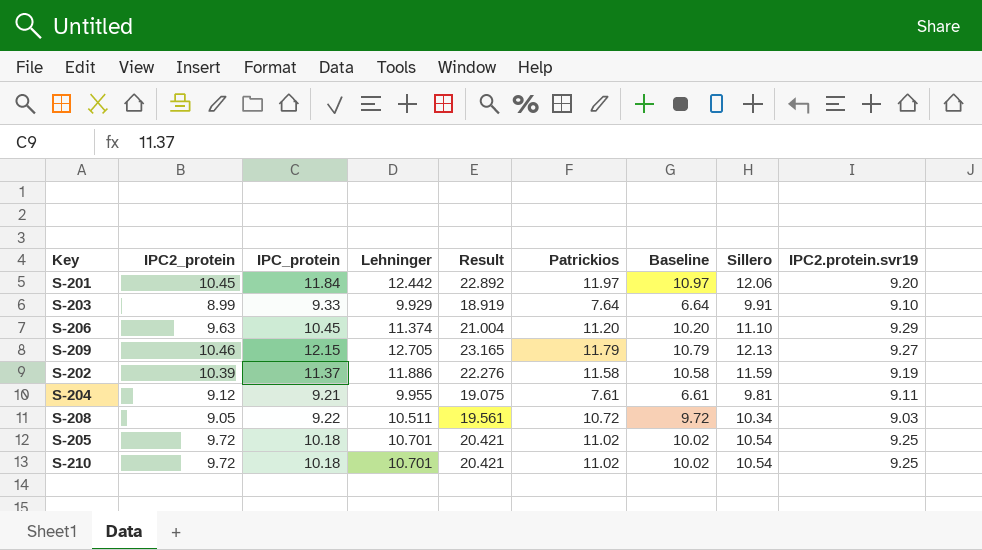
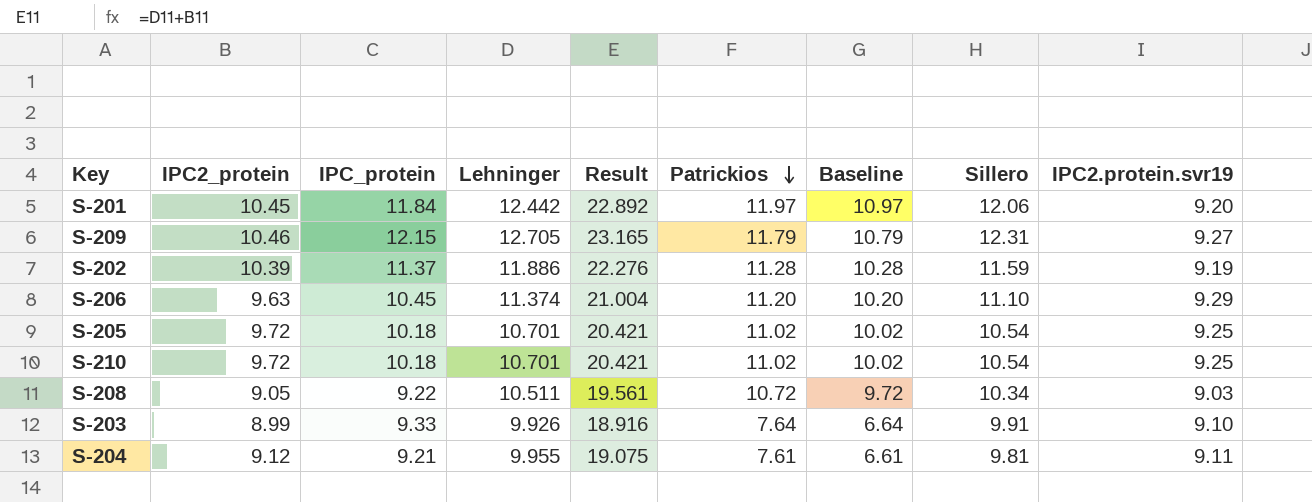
row order: none -> Patrickios descending
S-209 | Sillero: 12.13 -> 12.31
S-202 | Patrickios: 11.58 -> 11.28
S-202 | Baseline: 10.58 -> 10.28
S-203 | Lehninger: 9.929 -> 9.926
S-203 | Result: 18.919 -> 18.916

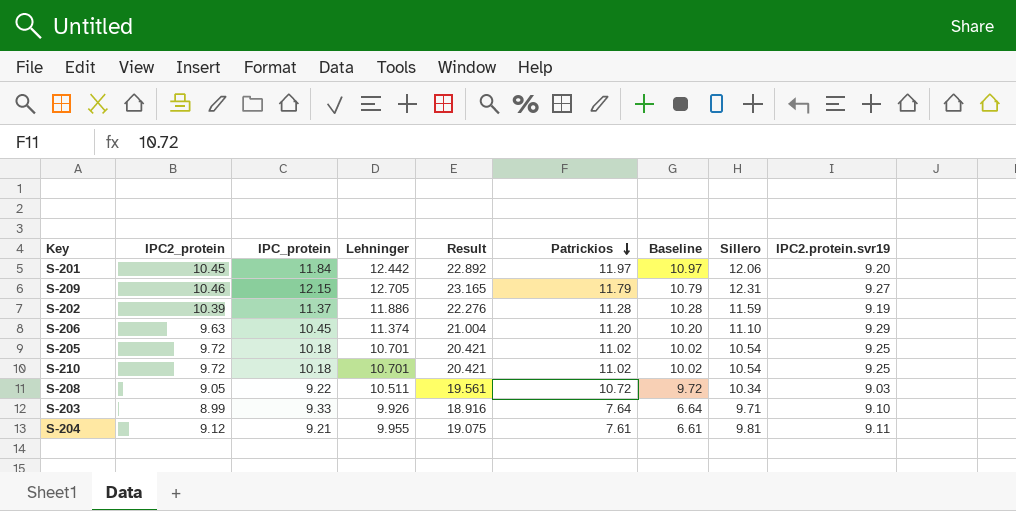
S-203 | Sillero: 9.91 -> 9.71

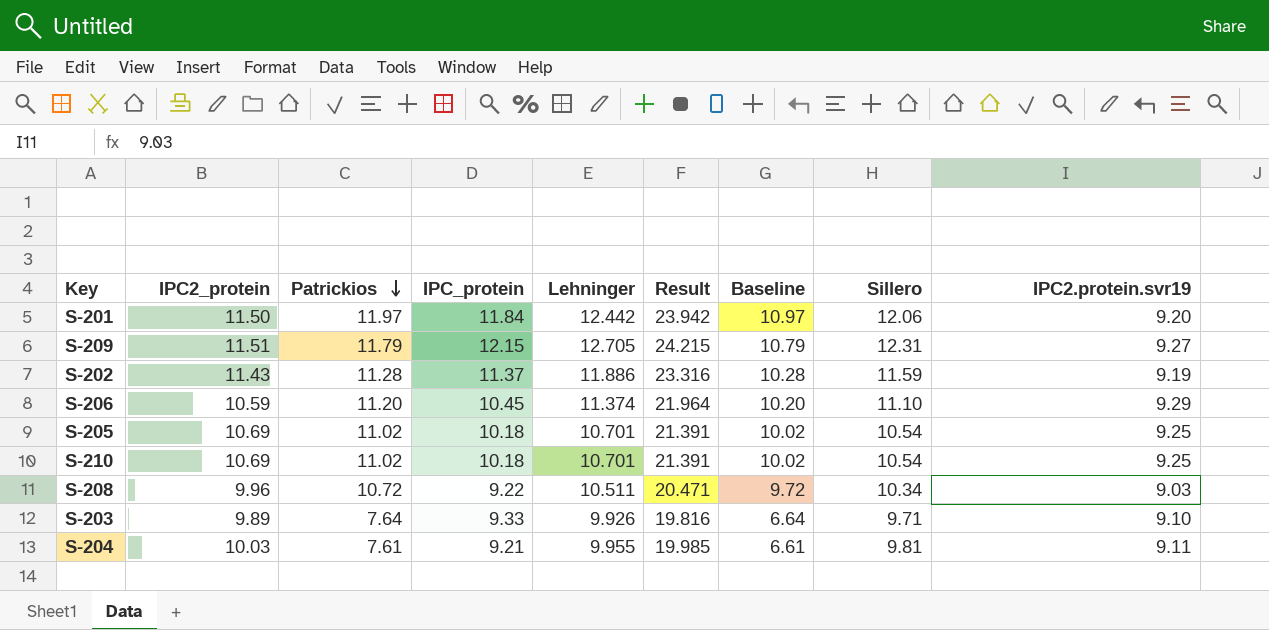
column Patrickios | position: 6 -> 3
S-201 | IPC2_protein: 10.45 -> 11.50
S-201 | Result: 22.892 -> 23.942
S-209 | IPC2_protein: 10.46 -> 11.51
S-209 | Result: 23.165 -> 24.215
S-202 | IPC2_protein: 10.39 -> 11.43
S-202 | Result: 22.276 -> 23.316
S-206 | IPC2_protein: 9.63 -> 10.59
S-206 | Result: 21.004 -> 21.964
S-205 | IPC2_protein: 9.72 -> 10.69
S-205 | Result: 20.421 -> 21.391
S-210 | IPC2_protein: 9.72 -> 10.69
S-210 | Result: 20.421 -> 21.391
S-208 | IPC2_protein: 9.05 -> 9.96
S-208 | Result: 19.561 -> 20.471
S-203 | IPC2_protein: 8.99 -> 9.89
S-203 | Result: 18.916 -> 19.816
S-204 | IPC2_protein: 9.12 -> 10.03
S-204 | Result: 19.075 -> 19.985

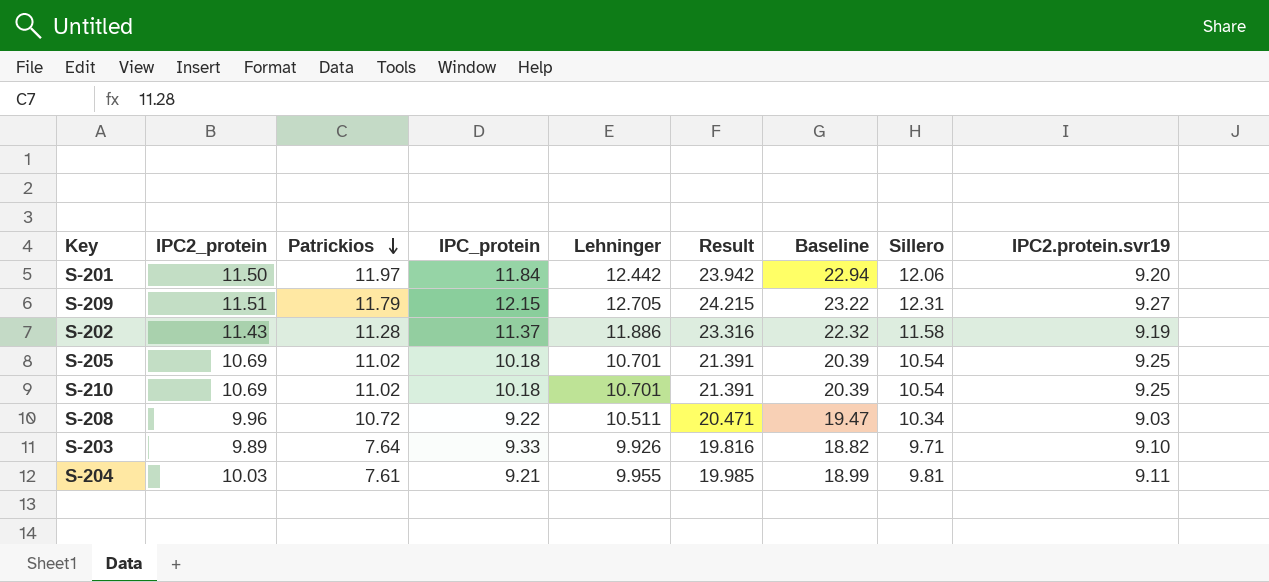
column Baseline | formula: [Patrickios] - 1 -> [Result] - 1
row S-206: 10.59 | 11.20 | 10.45 | 11.374 | 21.964 | 10.20 | 11.10 | 9.29 -> none
S-202 | Sillero: 11.59 -> 11.58

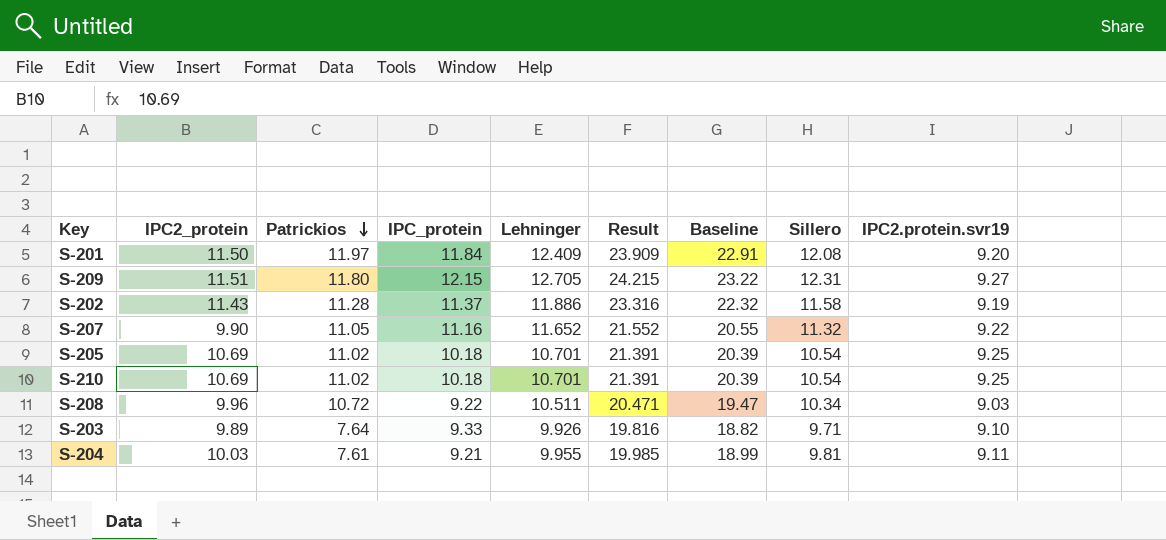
S-201 | Lehninger: 12.442 -> 12.409
S-201 | Result: 23.942 -> 23.909
S-201 | Baseline: 22.94 -> 22.91
S-201 | Sillero: 12.06 -> 12.08
S-209 | Patrickios: 11.79 -> 11.80
row S-207: none -> 9.90 | 11.05 | 11.16 | 11.652 | 21.552 | 20.55 | 11.32 | 9.22

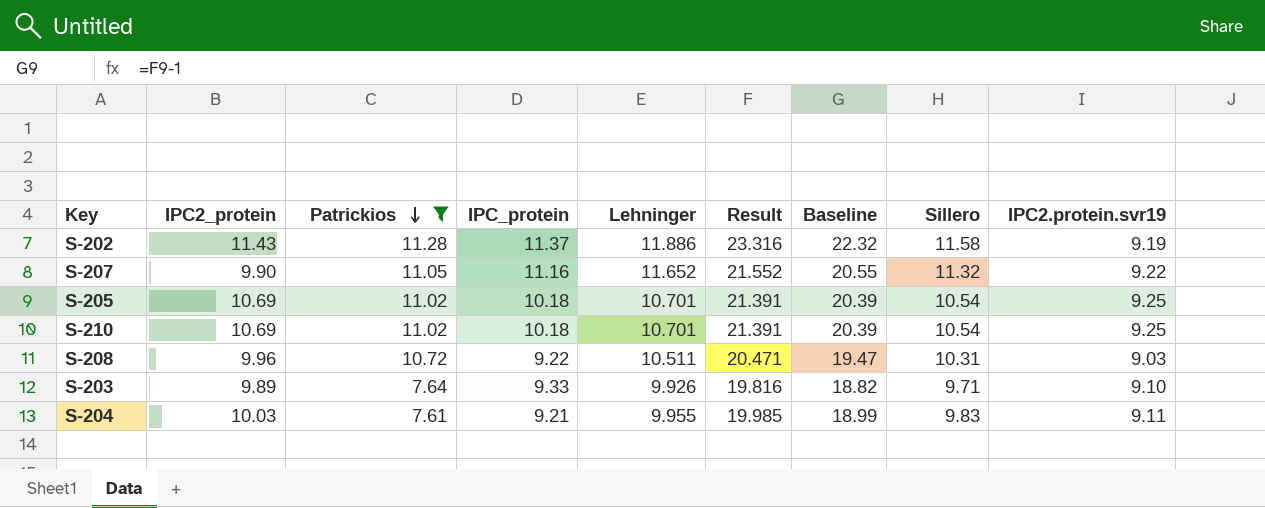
filter: none -> Patrickios <= 11.28
S-208 | Sillero: 10.34 -> 10.31
S-204 | Sillero: 9.81 -> 9.83

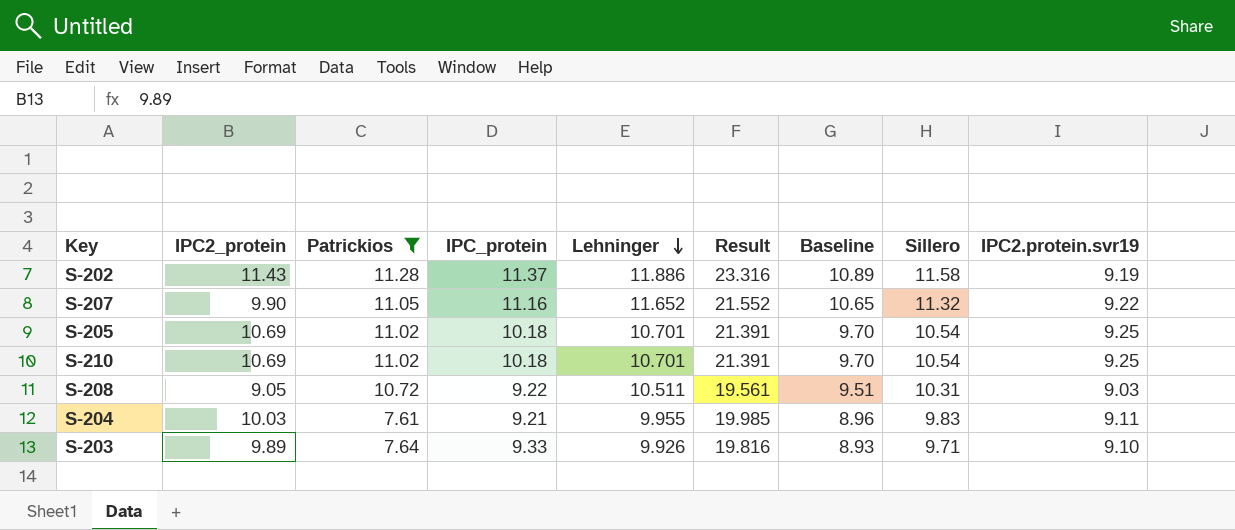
row order: Patrickios descending -> Lehninger descending
column Baseline | formula: [Result] - 1 -> [Lehninger] - 1
S-208 | IPC2_protein: 9.96 -> 9.05
S-208 | Result: 20.471 -> 19.561

